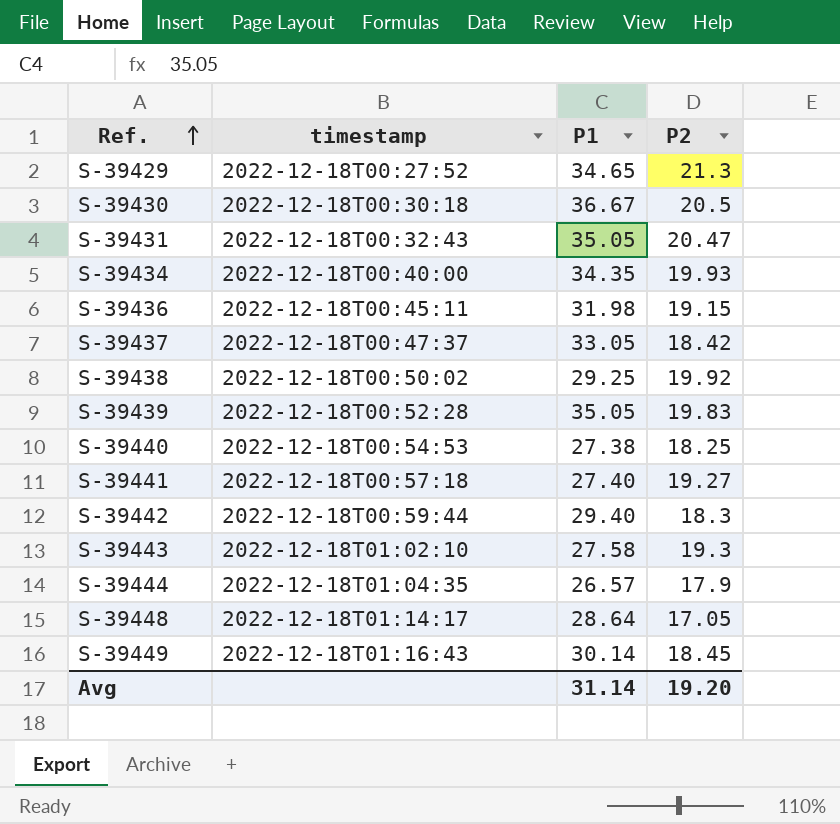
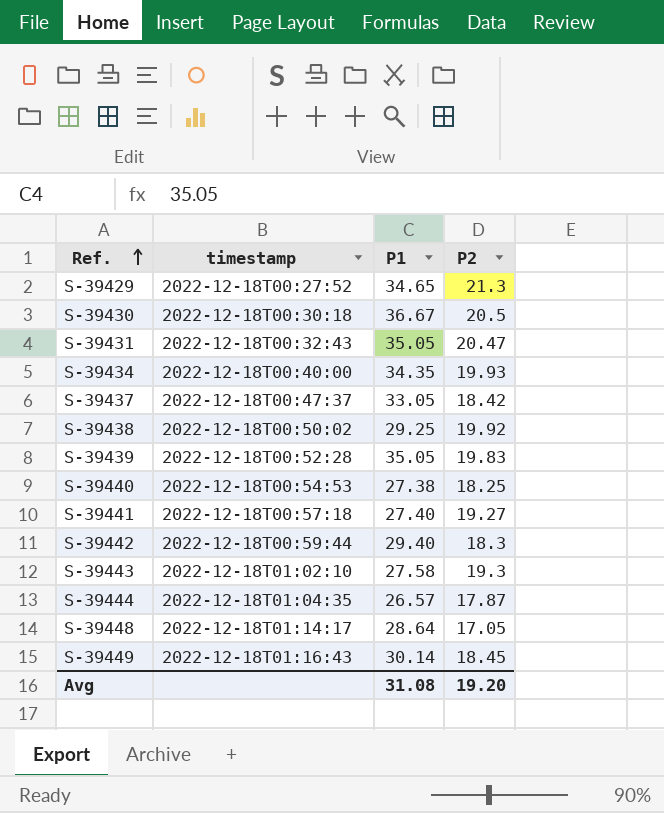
row S-39436: 2022-12-18T00:45:11 | 31.98 | 19.15 -> none
S-39444 | P2: 17.9 -> 17.87
Avg | P1: 31.14 -> 31.08

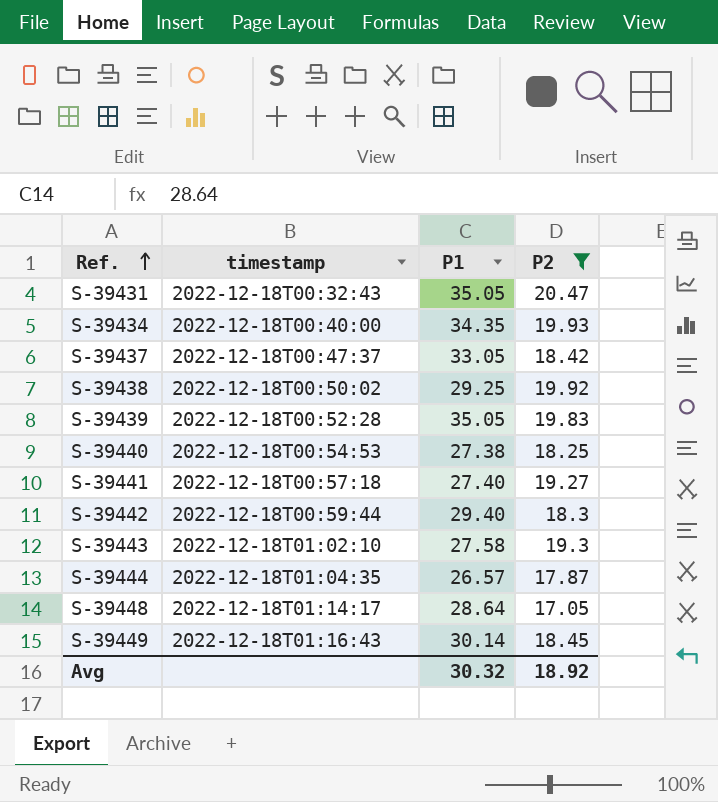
filter: none -> P2 <= 20.47
Avg | P1: 31.08 -> 30.32
Avg | P2: 19.20 -> 18.92

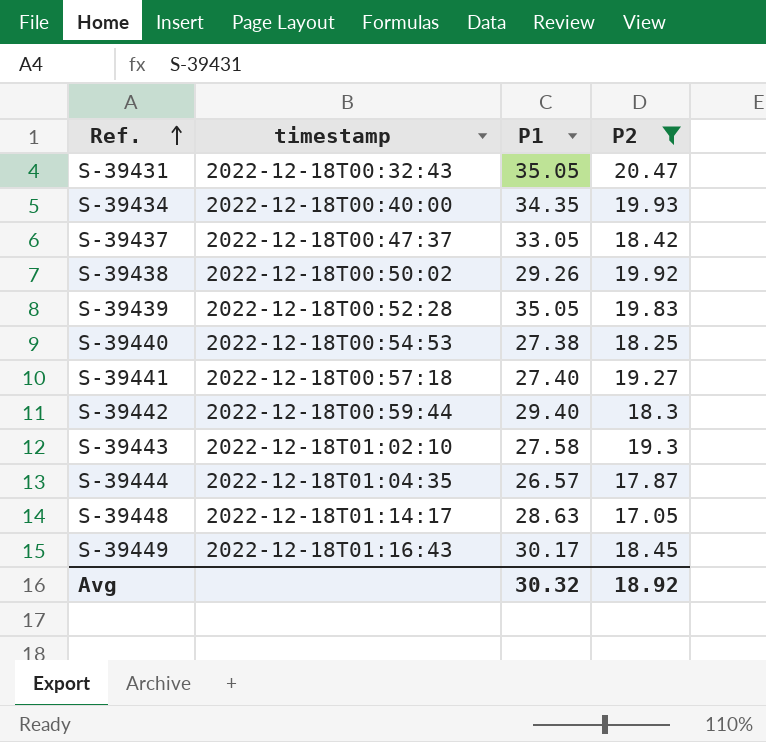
S-39438 | P1: 29.25 -> 29.26
S-39448 | P1: 28.64 -> 28.63
S-39449 | P1: 30.14 -> 30.17

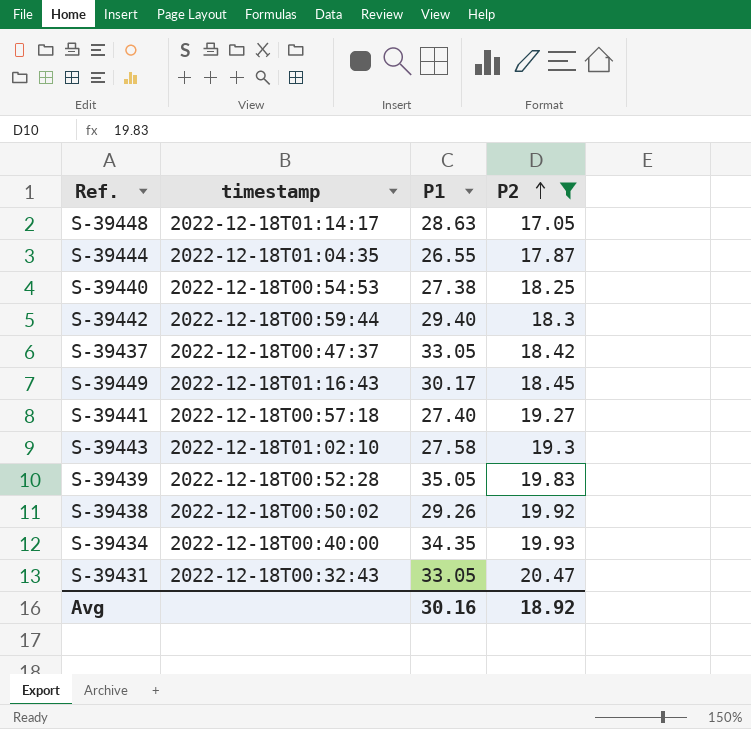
row order: Ref. ascending -> P2 ascending
S-39444 | P1: 26.57 -> 26.55
S-39431 | P1: 35.05 -> 33.05
Avg | P1: 30.32 -> 30.16

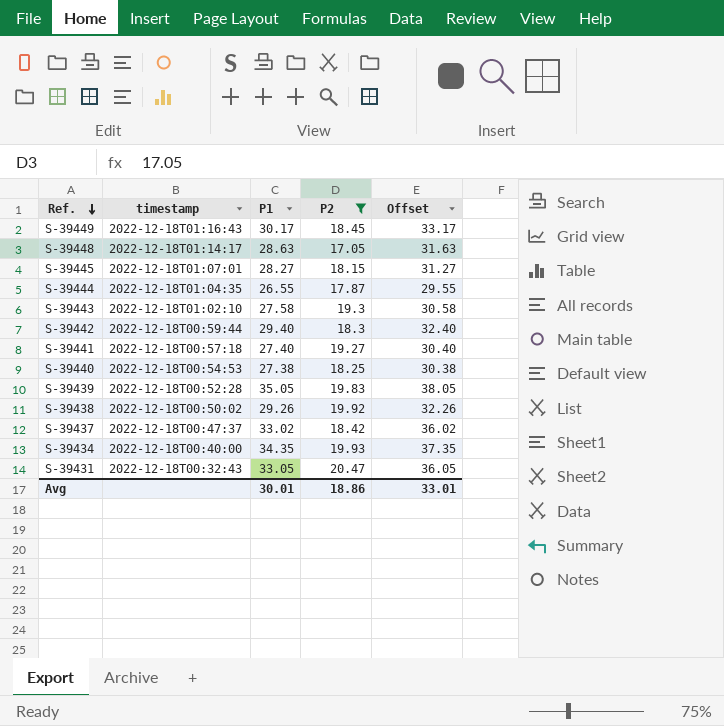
row order: P2 ascending -> Ref. descending
column Offset | formula: none -> [P1] + 3
row S-39445: none -> 2022-12-18T01:07:01 | 28.27 | 18.15 | 31.27
S-39437 | P1: 33.05 -> 33.02
Avg | P1: 30.16 -> 30.01
Avg | P2: 18.92 -> 18.86

